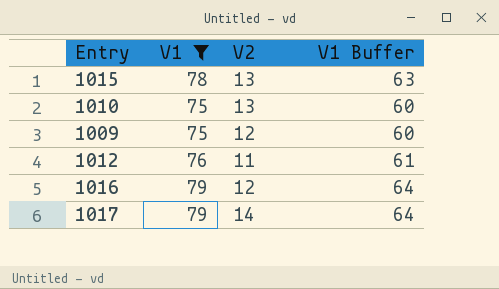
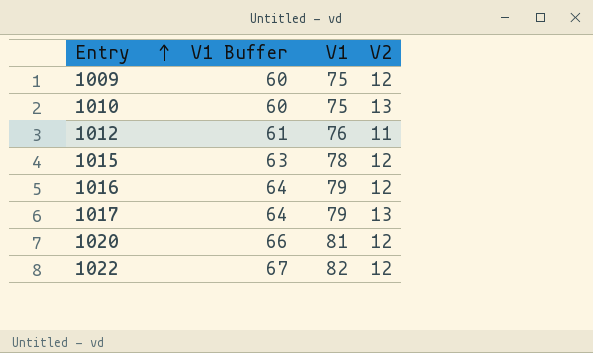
filter: V1 <= 79 -> none
row order: none -> Entry ascending
column V1 Buffer | position: 4 -> 2
1015 | V2: 13 -> 12
1017 | V2: 14 -> 13

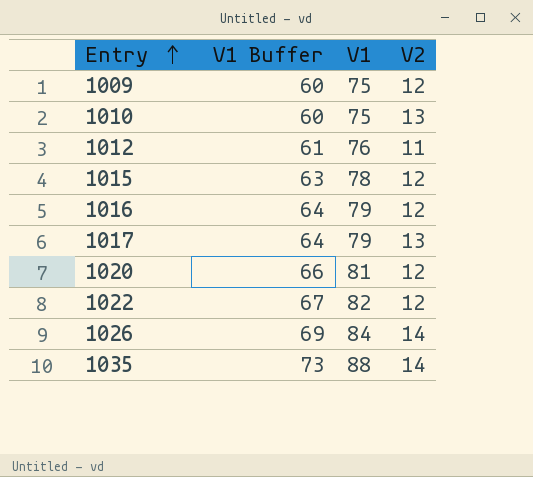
row 1026: none -> 69 | 84 | 14
row 1035: none -> 73 | 88 | 14

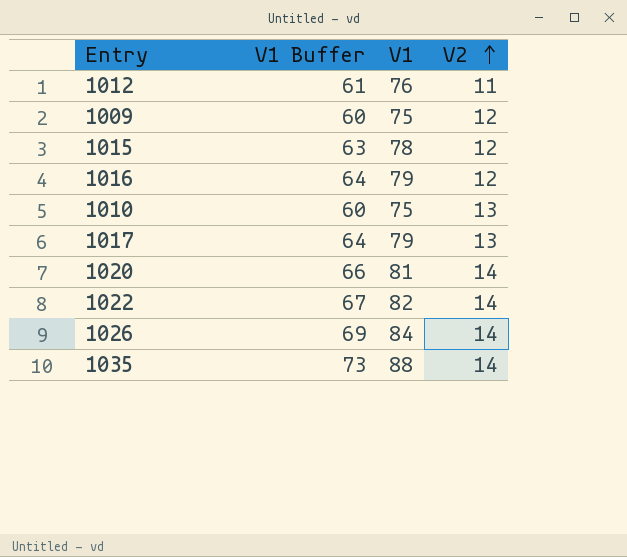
row order: Entry ascending -> V2 ascending
1020 | V2: 12 -> 14
1022 | V2: 12 -> 14

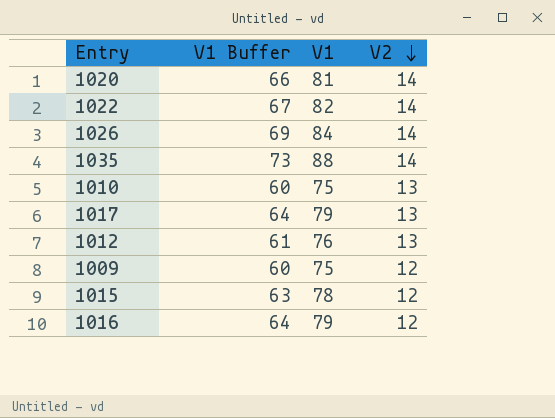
row order: V2 ascending -> V2 descending
1012 | V2: 11 -> 13

